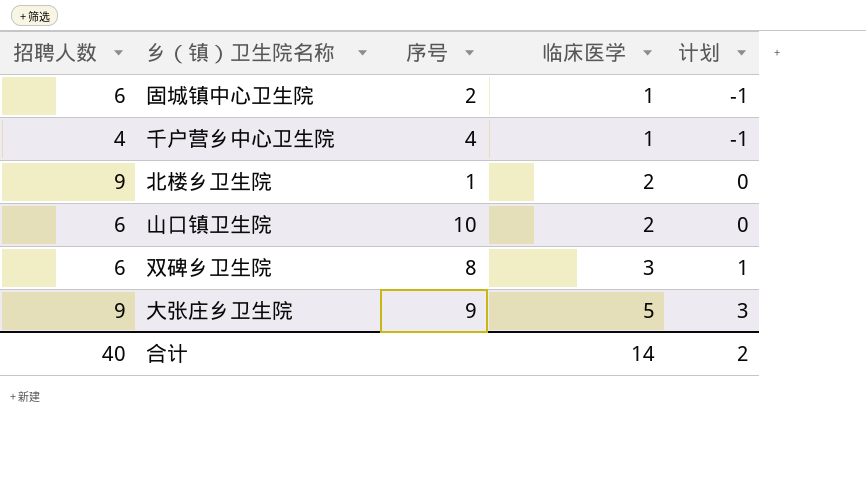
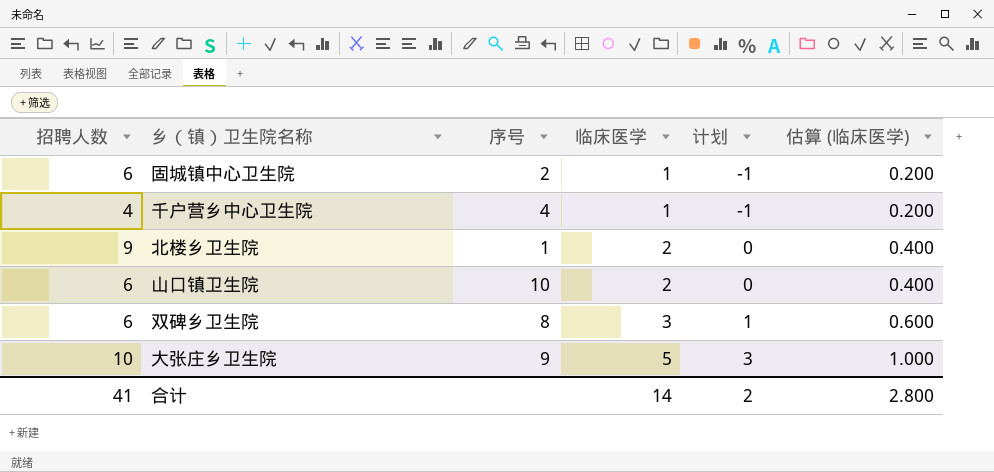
column 估算 (临床医学) | formula: none -> [临床医学] * 0.2
大张庄乡卫生院 | 招聘人数: 9 -> 10
合计 | 招聘人数: 40 -> 41

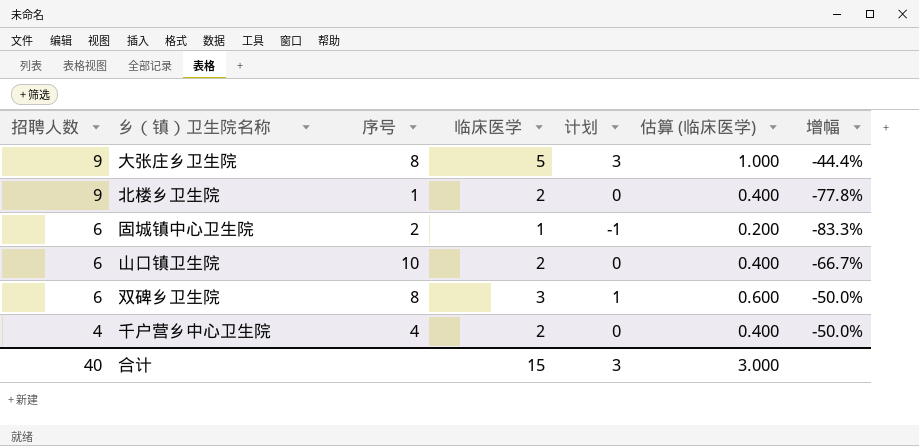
row order: 临床医学 ascending -> 招聘人数 descending
column 增幅 | formula: none -> ([临床医学] - [招聘人数]) / [招聘人数]
大张庄乡卫生院 | 招聘人数: 10 -> 9
大张庄乡卫生院 | 序号: 9 -> 8
千户营乡中心卫生院 | 临床医学: 1 -> 2
千户营乡中心卫生院 | 计划: -1 -> 0
千户营乡中心卫生院 | 估算 (临床医学): 0.200 -> 0.400
合计 | 招聘人数: 41 -> 40
合计 | 临床医学: 14 -> 15
合计 | 计划: 2 -> 3
合计 | 估算 (临床医学): 2.800 -> 3.000

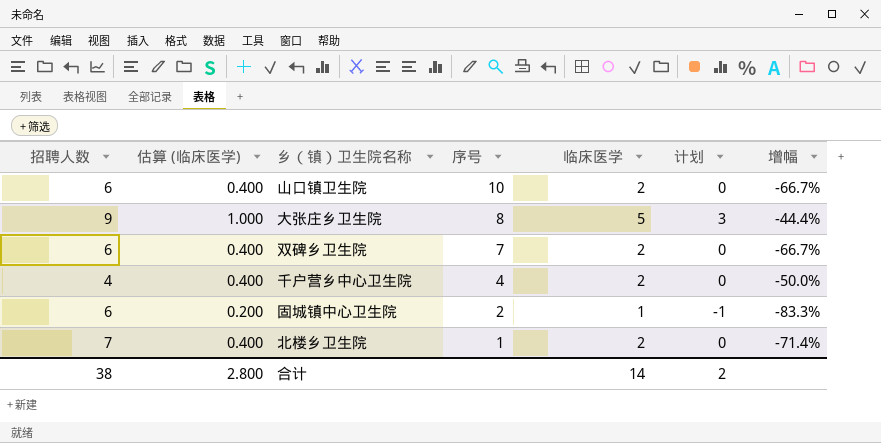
row order: 招聘人数 descending -> 序号 descending
column 估算 (临床医学) | position: 6 -> 2
双碑乡卫生院 | 估算 (临床医学): 0.600 -> 0.400
双碑乡卫生院 | 序号: 8 -> 7
双碑乡卫生院 | 临床医学: 3 -> 2
双碑乡卫生院 | 计划: 1 -> 0
双碑乡卫生院 | 增幅: -50.0% -> -66.7%
北楼乡卫生院 | 招聘人数: 9 -> 7
北楼乡卫生院 | 增幅: -77.8% -> -71.4%
合计 | 招聘人数: 40 -> 38
合计 | 估算 (临床医学): 3.000 -> 2.800
合计 | 临床医学: 15 -> 14
合计 | 计划: 3 -> 2

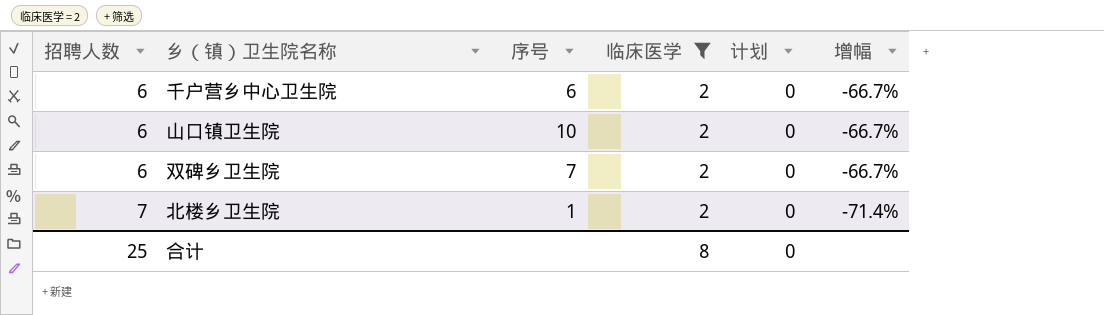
filter: none -> 临床医学 = 2
row order: 序号 descending -> 招聘人数 ascending
column 估算 (临床医学) | formula: [临床医学] * 0.2 -> none
千户营乡中心卫生院 | 招聘人数: 4 -> 6
千户营乡中心卫生院 | 序号: 4 -> 6
千户营乡中心卫生院 | 增幅: -50.0% -> -66.7%
合计 | 招聘人数: 38 -> 25
合计 | 临床医学: 14 -> 8
合计 | 计划: 2 -> 0

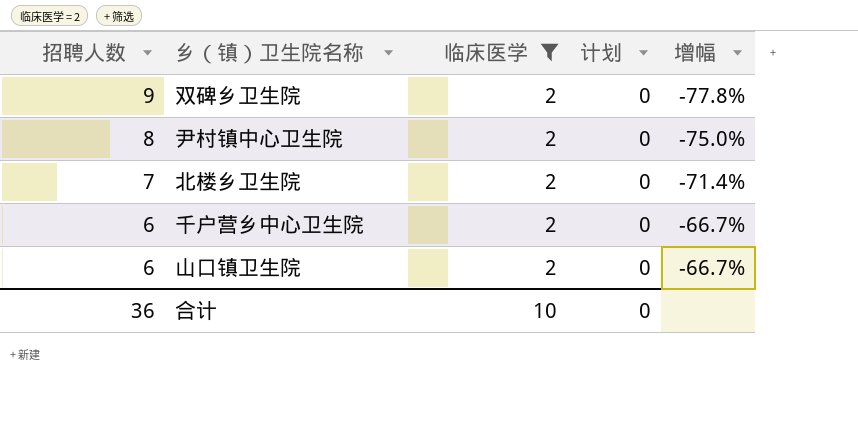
row order: 招聘人数 ascending -> 招聘人数 descending
column 序号 | position: 3 -> none
双碑乡卫生院 | 招聘人数: 6 -> 9
双碑乡卫生院 | 增幅: -66.7% -> -77.8%
row 尹村镇中心卫生院: none -> 8 | 2 | 0 | -75.0%
合计 | 招聘人数: 25 -> 36
合计 | 临床医学: 8 -> 10

